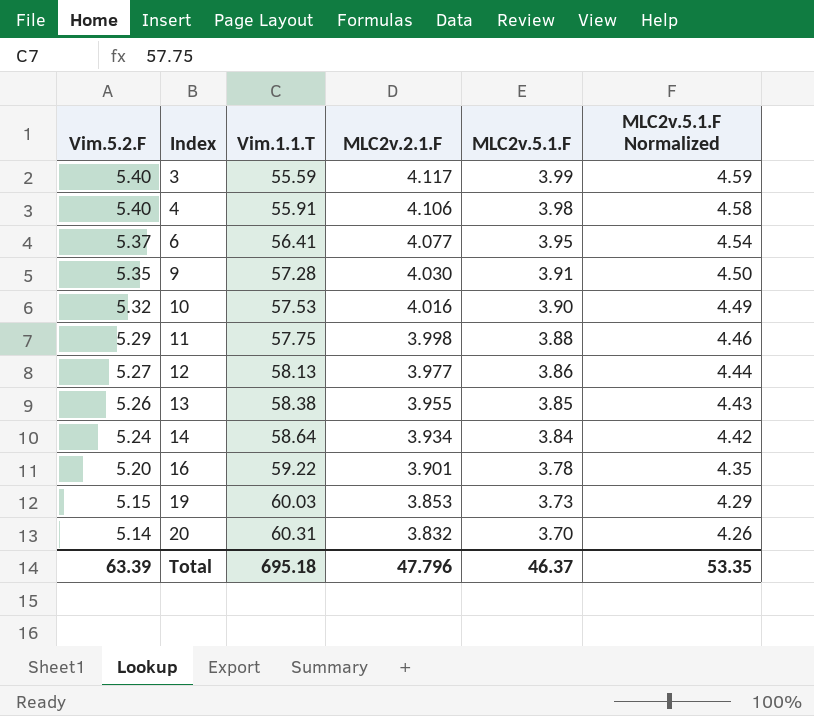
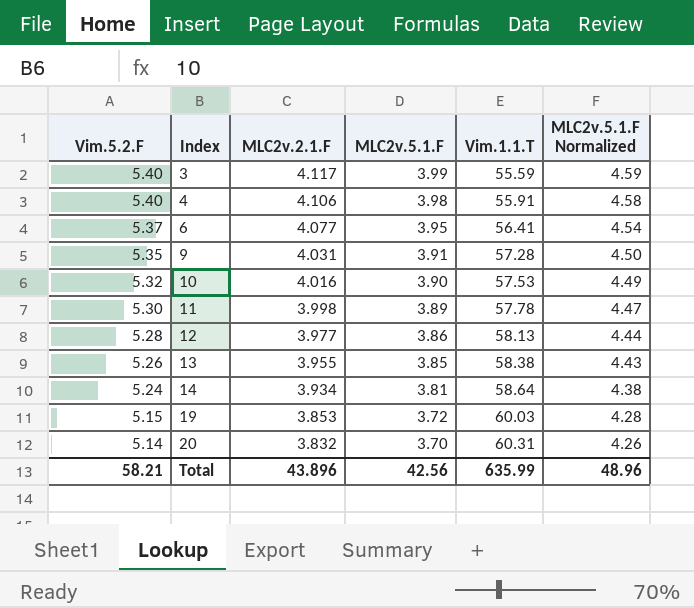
column Vim.1.1.T | position: 3 -> 5
row 16: 5.20 | 59.22 | 3.901 | 3.78 | 4.35 -> none
9 | MLC2v.2.1.F: 4.030 -> 4.031
11 | Vim.5.2.F: 5.29 -> 5.30
11 | MLC2v.5.1.F: 3.88 -> 3.89
11 | Vim.1.1.T: 57.75 -> 57.78
11 | MLC2v.5.1.F Normalized: 4.46 -> 4.47
12 | Vim.5.2.F: 5.27 -> 5.28
14 | MLC2v.5.1.F: 3.84 -> 3.81
14 | MLC2v.5.1.F Normalized: 4.42 -> 4.38
19 | MLC2v.5.1.F: 3.73 -> 3.72
19 | MLC2v.5.1.F Normalized: 4.29 -> 4.28
Total | Vim.5.2.F: 63.39 -> 58.21
Total | MLC2v.2.1.F: 47.796 -> 43.896
Total | MLC2v.5.1.F: 46.37 -> 42.56
Total | Vim.1.1.T: 695.18 -> 635.99
Total | MLC2v.5.1.F Normalized: 53.35 -> 48.96

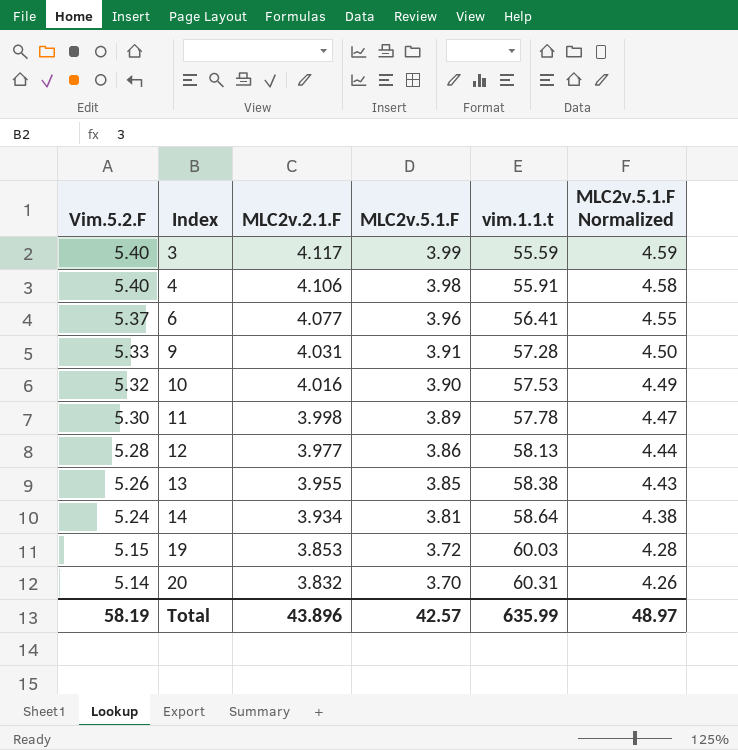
column name: Vim.1.1.T -> vim.1.1.t
6 | MLC2v.5.1.F: 3.95 -> 3.96
6 | MLC2v.5.1.F Normalized: 4.54 -> 4.55
9 | Vim.5.2.F: 5.35 -> 5.33
Total | Vim.5.2.F: 58.21 -> 58.19
Total | MLC2v.5.1.F: 42.56 -> 42.57
Total | MLC2v.5.1.F Normalized: 48.96 -> 48.97

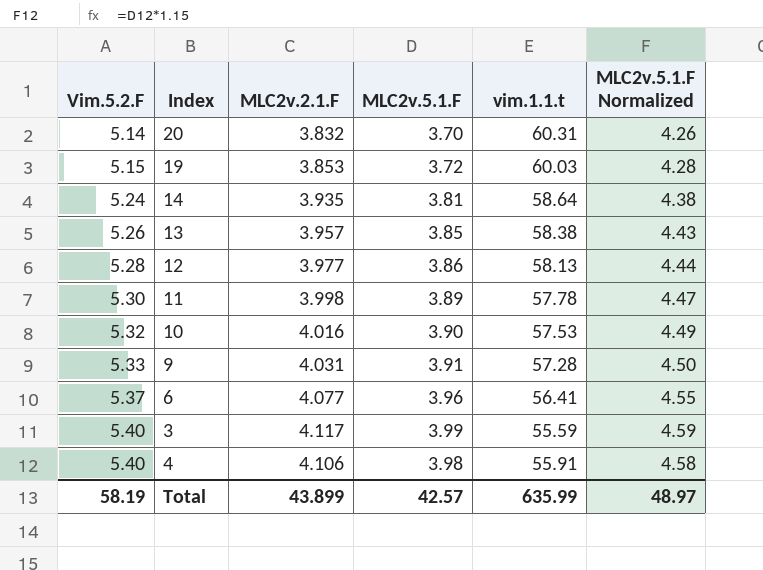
row order: Vim.5.2.F descending -> Vim.5.2.F ascending
14 | MLC2v.2.1.F: 3.934 -> 3.935
13 | MLC2v.2.1.F: 3.955 -> 3.957
Total | MLC2v.2.1.F: 43.896 -> 43.899

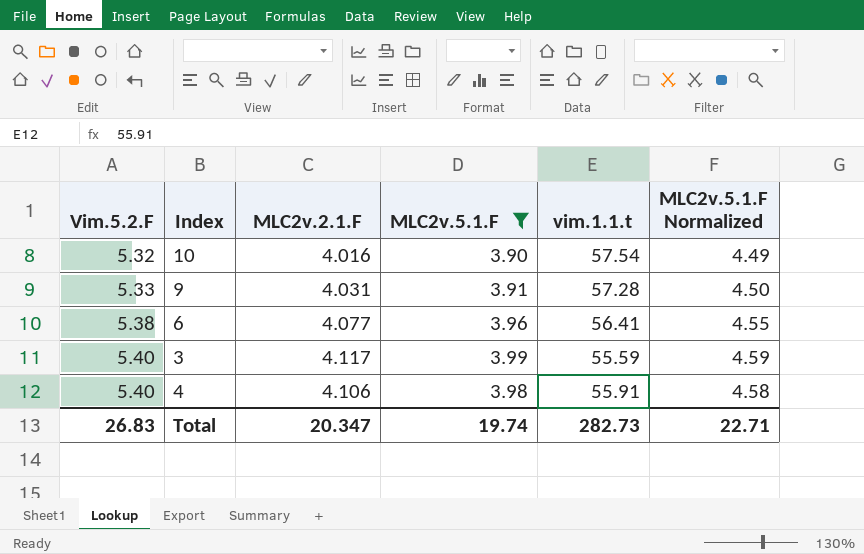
filter: none -> MLC2v.5.1.F >= 3.90
10 | vim.1.1.t: 57.53 -> 57.54
6 | Vim.5.2.F: 5.37 -> 5.38
Total | Vim.5.2.F: 58.19 -> 26.83
Total | MLC2v.2.1.F: 43.899 -> 20.347
Total | MLC2v.5.1.F: 42.57 -> 19.74
Total | vim.1.1.t: 635.99 -> 282.73
Total | MLC2v.5.1.F Normalized: 48.97 -> 22.71

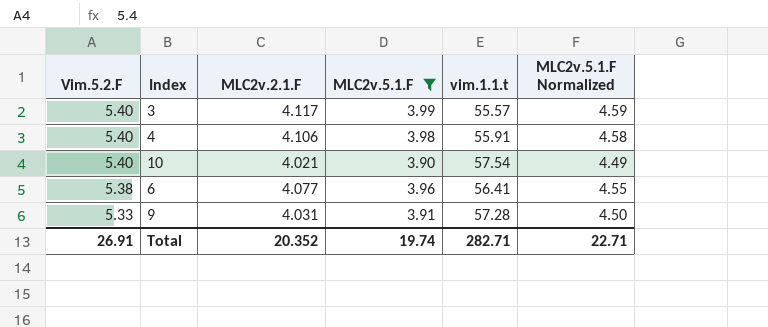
row order: Vim.5.2.F ascending -> Vim.5.2.F descending
3 | vim.1.1.t: 55.59 -> 55.57
10 | Vim.5.2.F: 5.32 -> 5.40
10 | MLC2v.2.1.F: 4.016 -> 4.021
Total | Vim.5.2.F: 26.83 -> 26.91
Total | MLC2v.2.1.F: 20.347 -> 20.352
Total | vim.1.1.t: 282.73 -> 282.71

